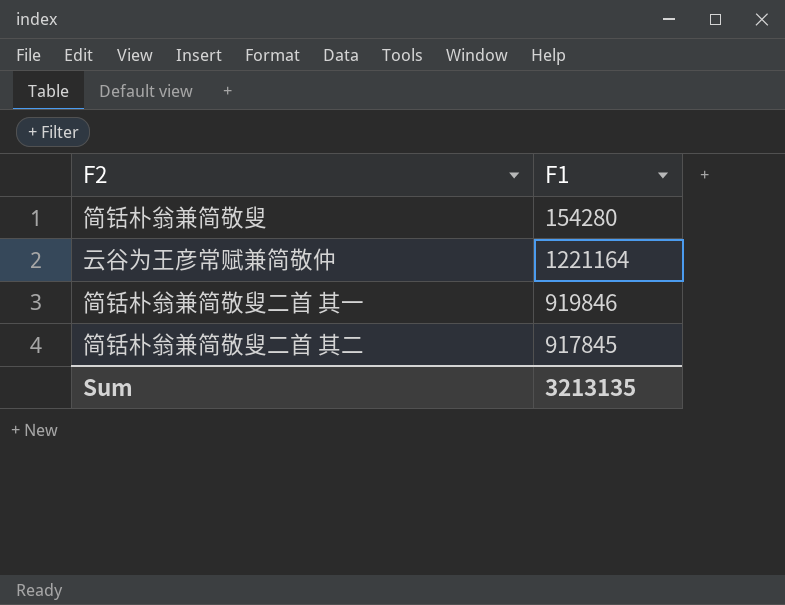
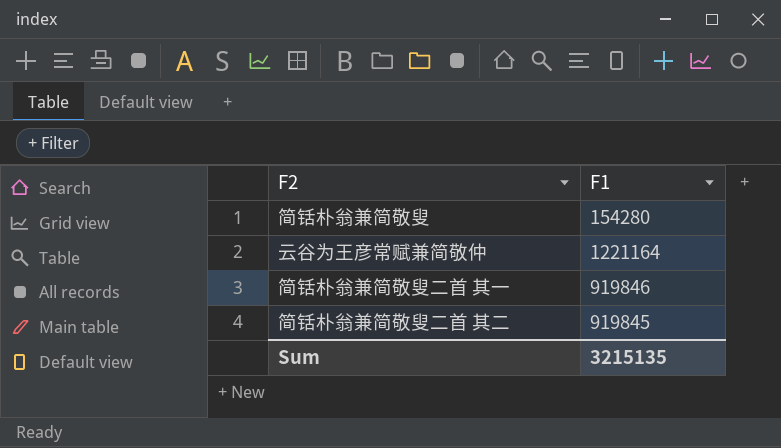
简铦朴翁兼简敬叟二首 其二 | F1: 917845 -> 919845
Sum | F1: 3213135 -> 3215135

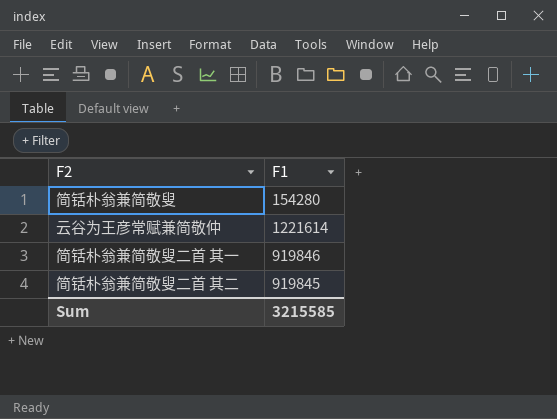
云谷为王彦常赋兼简敬仲 | F1: 1221164 -> 1221614
Sum | F1: 3215135 -> 3215585

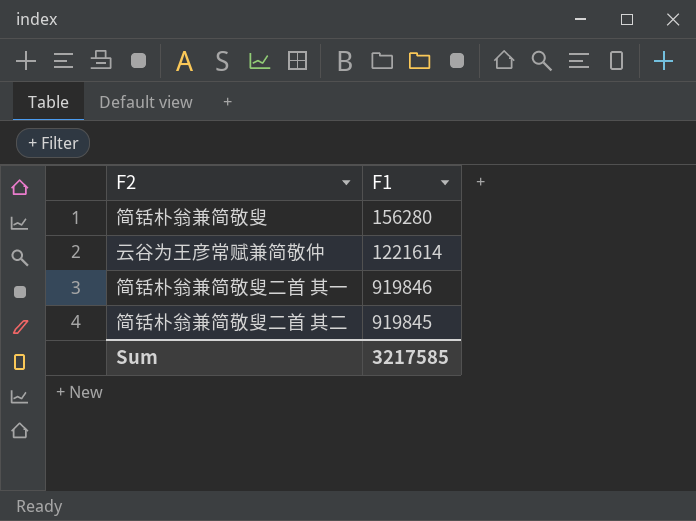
简铦朴翁兼简敬叟 | F1: 154280 -> 156280
Sum | F1: 3215585 -> 3217585

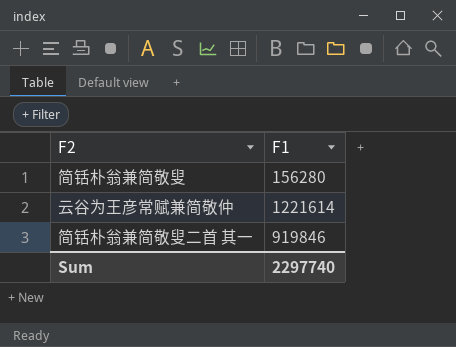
row 简铦朴翁兼简敬叟二首 其二: 919845 -> none
Sum | F1: 3217585 -> 2297740

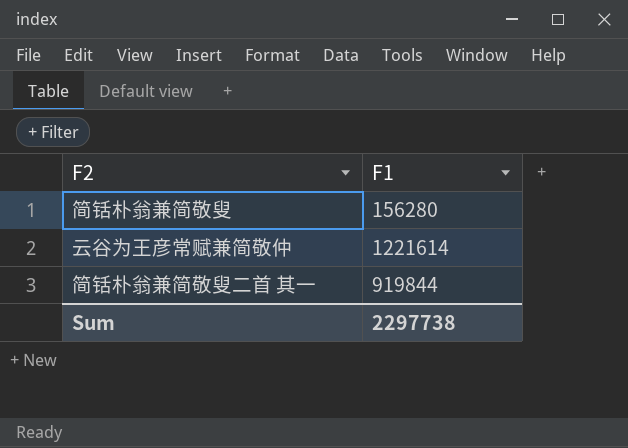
简铦朴翁兼简敬叟二首 其一 | F1: 919846 -> 919844
Sum | F1: 2297740 -> 2297738

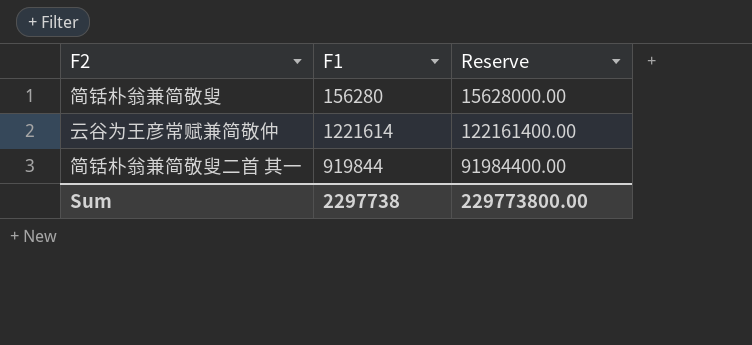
column Reserve | formula: none -> [F1] * 100

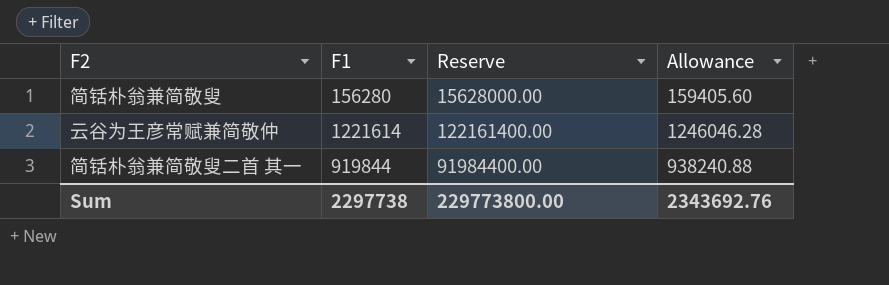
column Allowance | formula: none -> [F1] * 1.02

